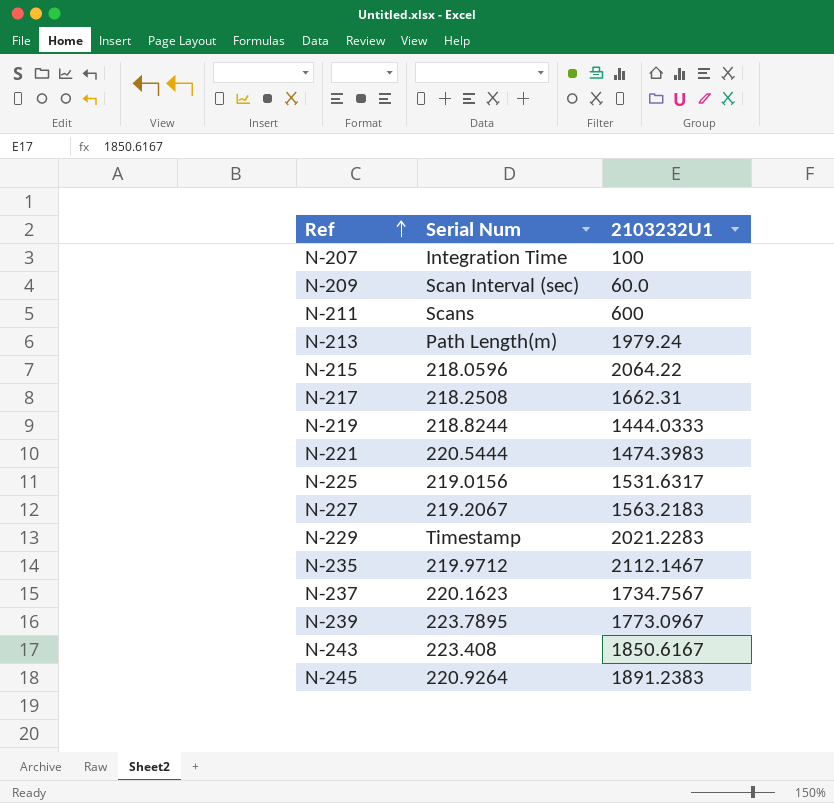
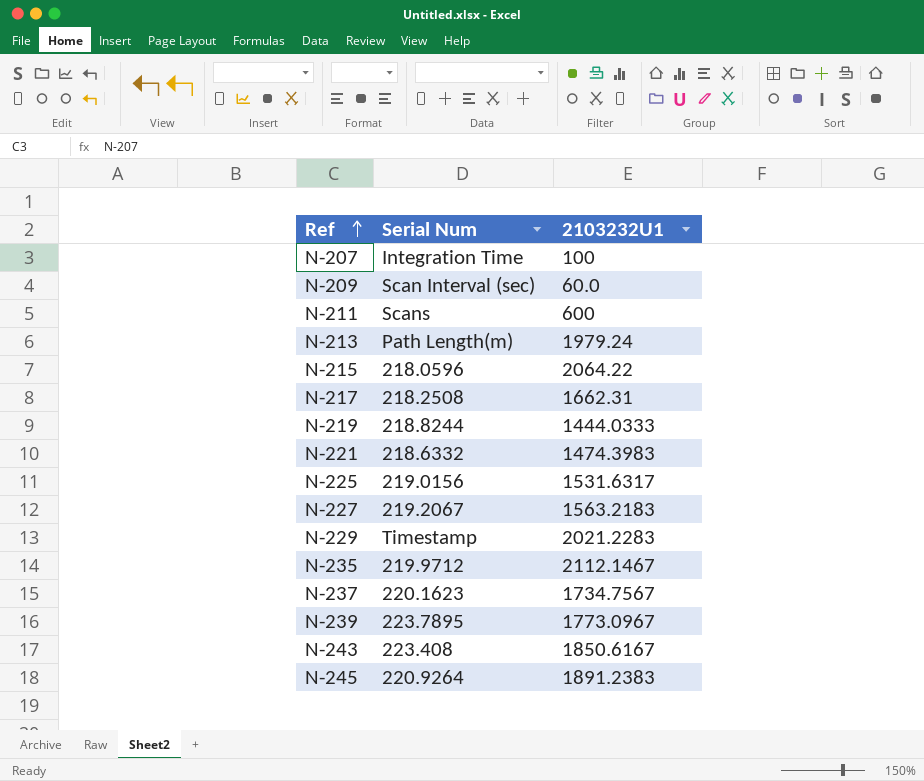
N-221 | Serial Num: 220.5444 -> 218.6332

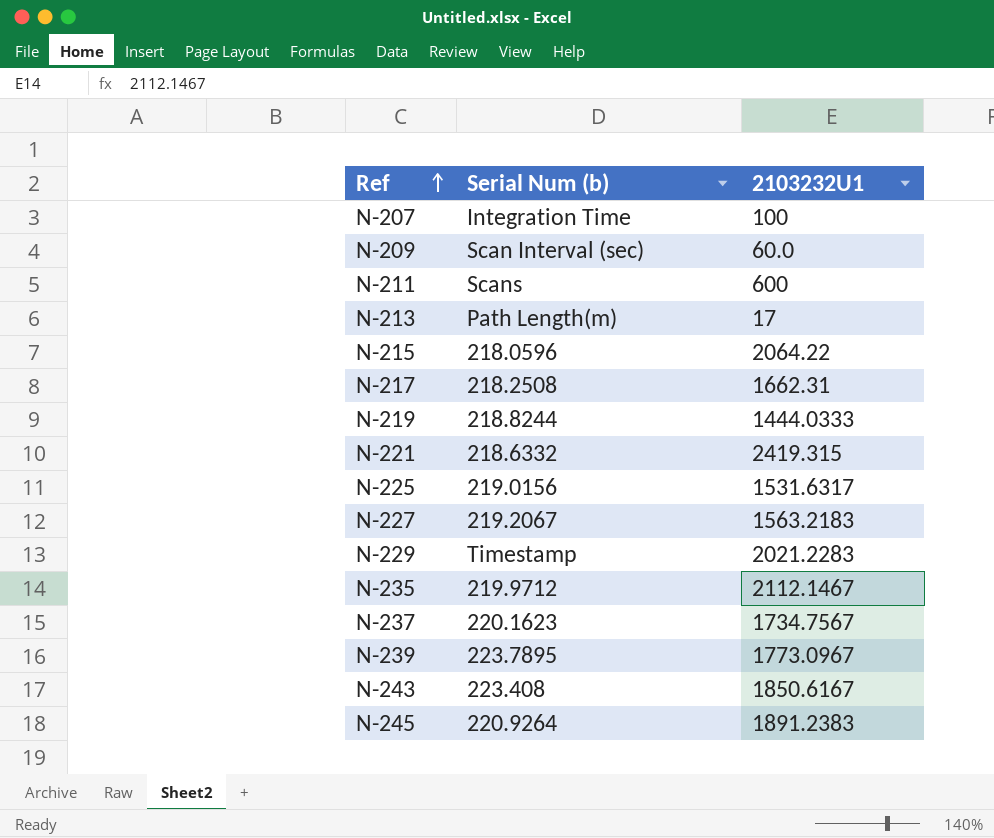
column name: Serial Num -> Serial Num (b)
N-213 | 2103232U1: 1979.24 -> 17
N-221 | 2103232U1: 1474.3983 -> 2419.315

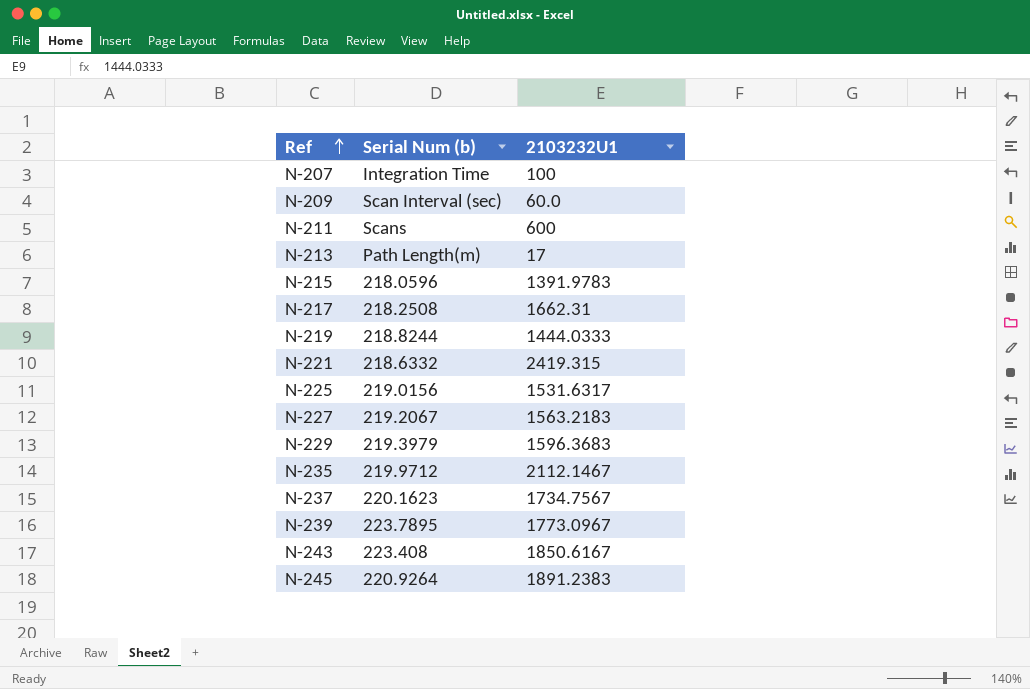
N-215 | 2103232U1: 2064.22 -> 1391.9783
N-229 | Serial Num (b): Timestamp -> 219.3979
N-229 | 2103232U1: 2021.2283 -> 1596.3683

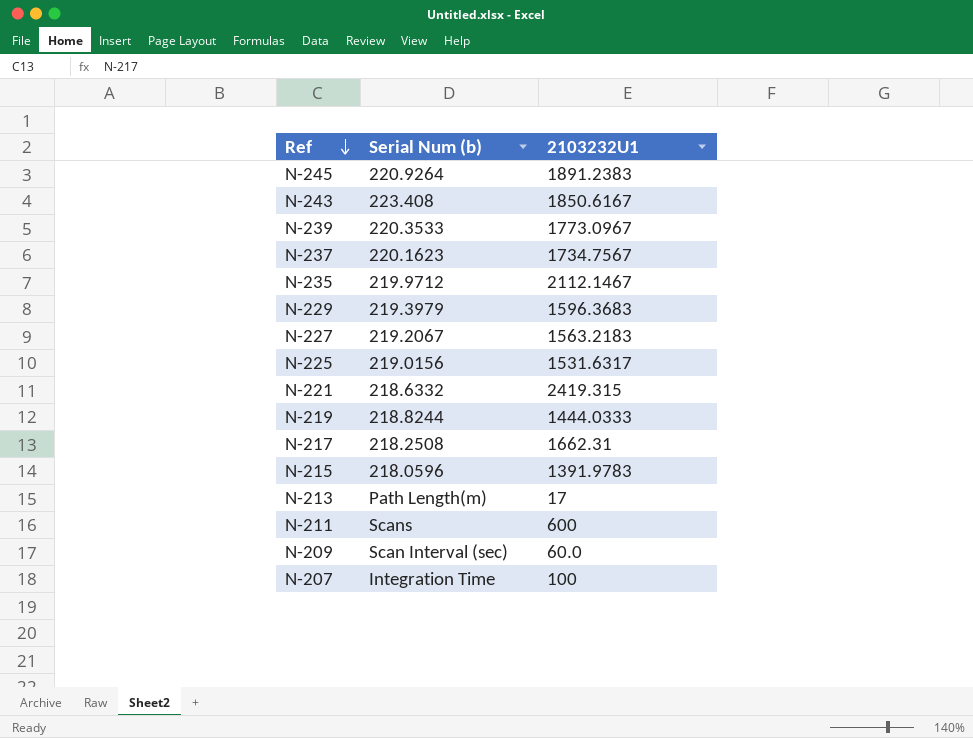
row order: Ref ascending -> Ref descending
N-239 | Serial Num (b): 223.7895 -> 220.3533

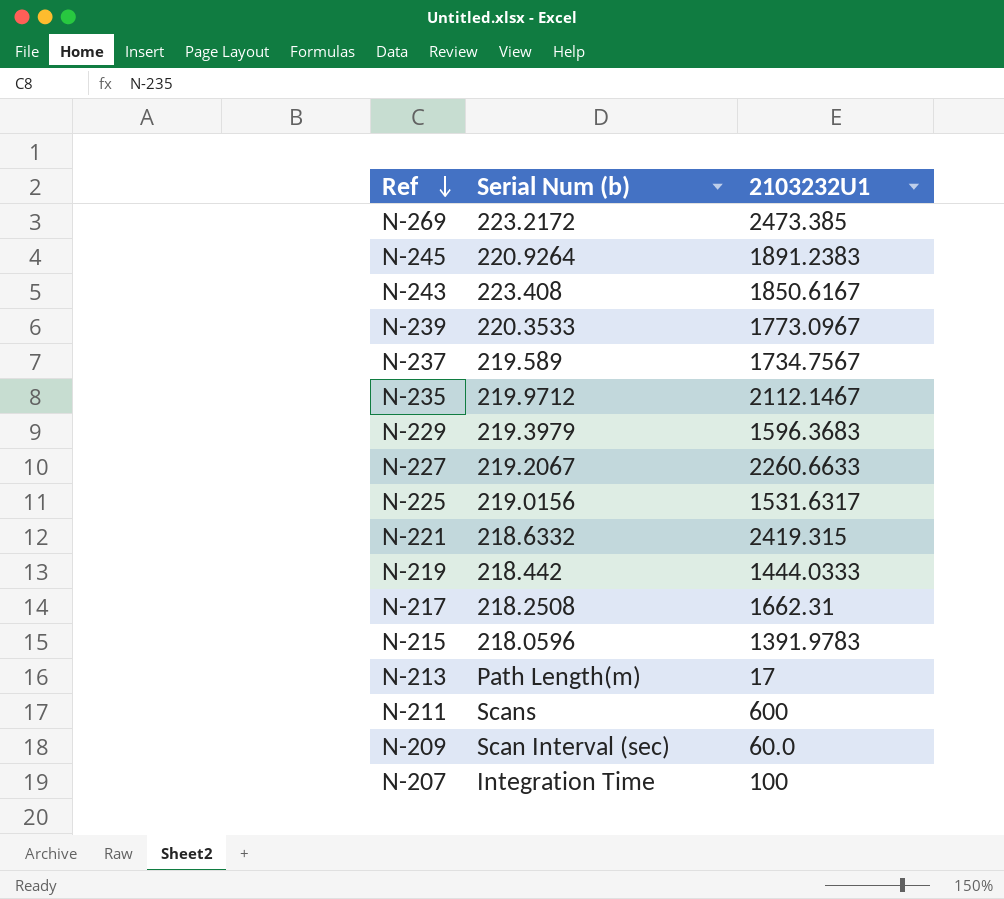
row N-269: none -> 223.2172 | 2473.385
N-237 | Serial Num (b): 220.1623 -> 219.589
N-227 | 2103232U1: 1563.2183 -> 2260.6633
N-219 | Serial Num (b): 218.8244 -> 218.442

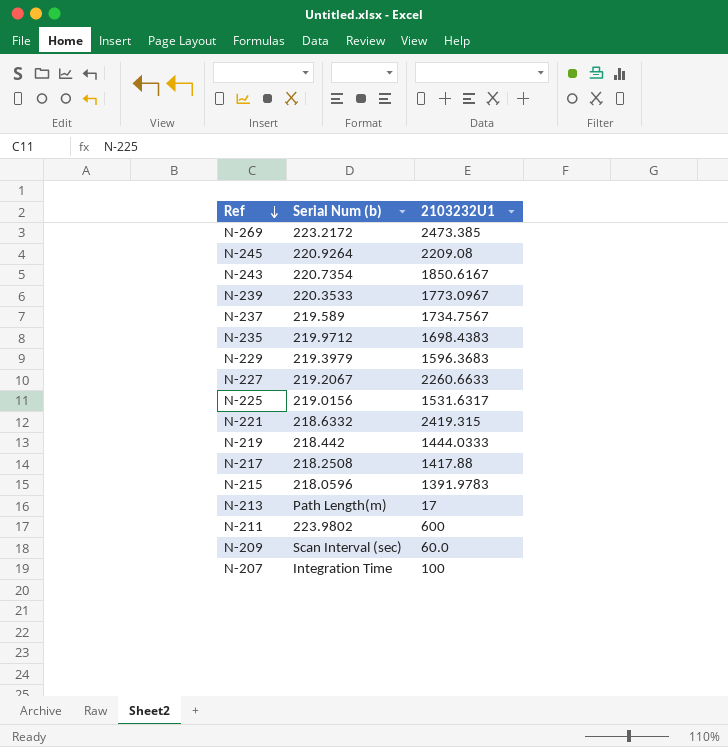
N-245 | 2103232U1: 1891.2383 -> 2209.08
N-243 | Serial Num (b): 223.408 -> 220.7354
N-235 | 2103232U1: 2112.1467 -> 1698.4383
N-217 | 2103232U1: 1662.31 -> 1417.88
N-211 | Serial Num (b): Scans -> 223.9802

